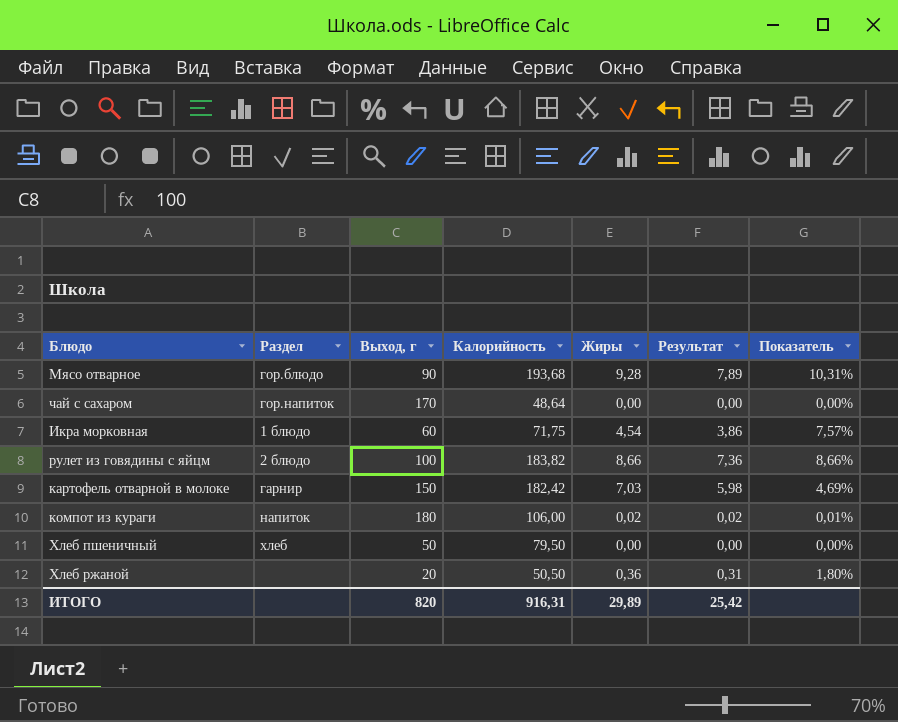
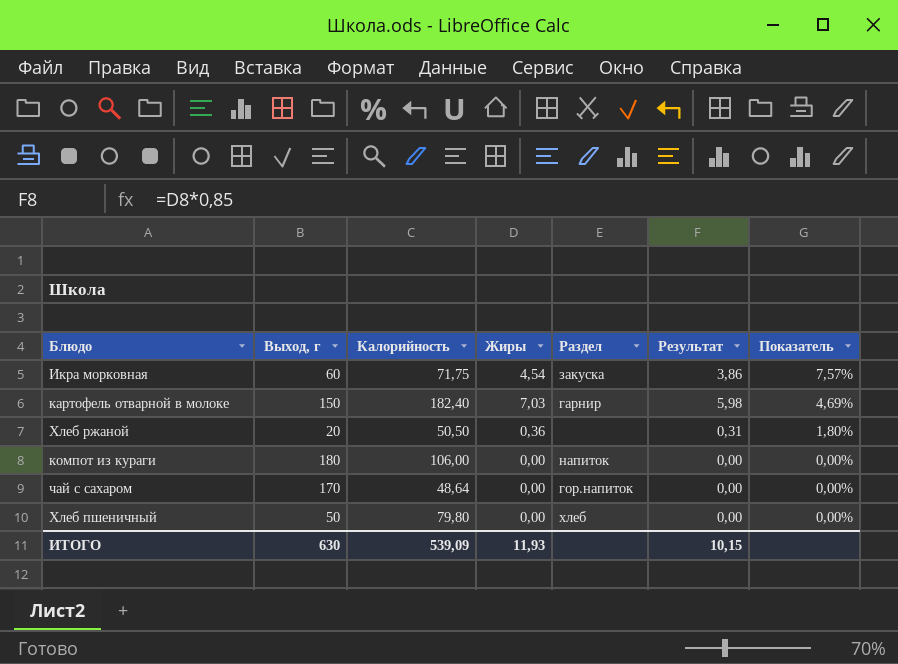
row order: none -> Показатель descending
column Раздел | position: 2 -> 5
row Мясо отварное: гор.блюдо | 90 | 193,68 | 9,28 | 7,89 | 10,31% -> none
row рулет из говядины с яйцм: 2 блюдо | 100 | 183,82 | 8,66 | 7,36 | 8,66% -> none
Икра морковная | Раздел: 1 блюдо -> закуска
картофель отварной в молоке | Калорийность: 182,42 -> 182,40
компот из кураги | Жиры: 0,02 -> 0,00
компот из кураги | Результат: 0,02 -> 0,00
компот из кураги | Показатель: 0,01% -> 0,00%
Хлеб пшеничный | Калорийность: 79,50 -> 79,80
ИТОГО | Выход, г: 820 -> 630
ИТОГО | Калорийность: 916,31 -> 539,09
ИТОГО | Жиры: 29,89 -> 11,93
ИТОГО | Результат: 25,42 -> 10,15

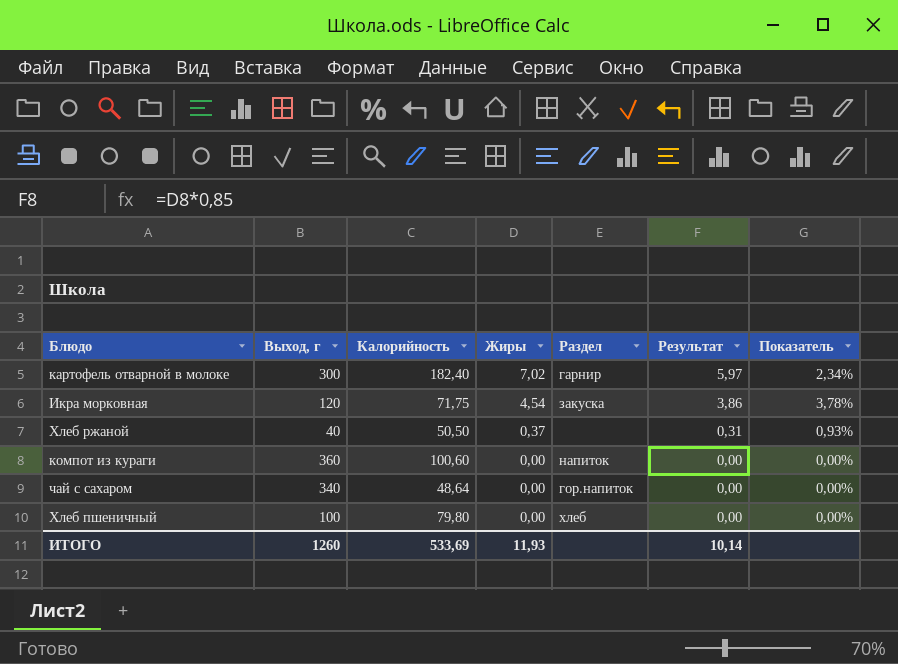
row order: Показатель descending -> Жиры descending
картофель отварной в молоке | Выход, г: 150 -> 300
картофель отварной в молоке | Жиры: 7,03 -> 7,02
картофель отварной в молоке | Результат: 5,98 -> 5,97
картофель отварной в молоке | Показатель: 4,69% -> 2,34%
Икра морковная | Выход, г: 60 -> 120
Икра морковная | Показатель: 7,57% -> 3,78%
Хлеб ржаной | Выход, г: 20 -> 40
Хлеб ржаной | Жиры: 0,36 -> 0,37
Хлеб ржаной | Показатель: 1,80% -> 0,93%
компот из кураги | Выход, г: 180 -> 360
компот из кураги | Калорийность: 106,00 -> 100,60
чай с сахаром | Выход, г: 170 -> 340
Хлеб пшеничный | Выход, г: 50 -> 100
ИТОГО | Выход, г: 630 -> 1260
ИТОГО | Калорийность: 539,09 -> 533,69
ИТОГО | Результат: 10,15 -> 10,14

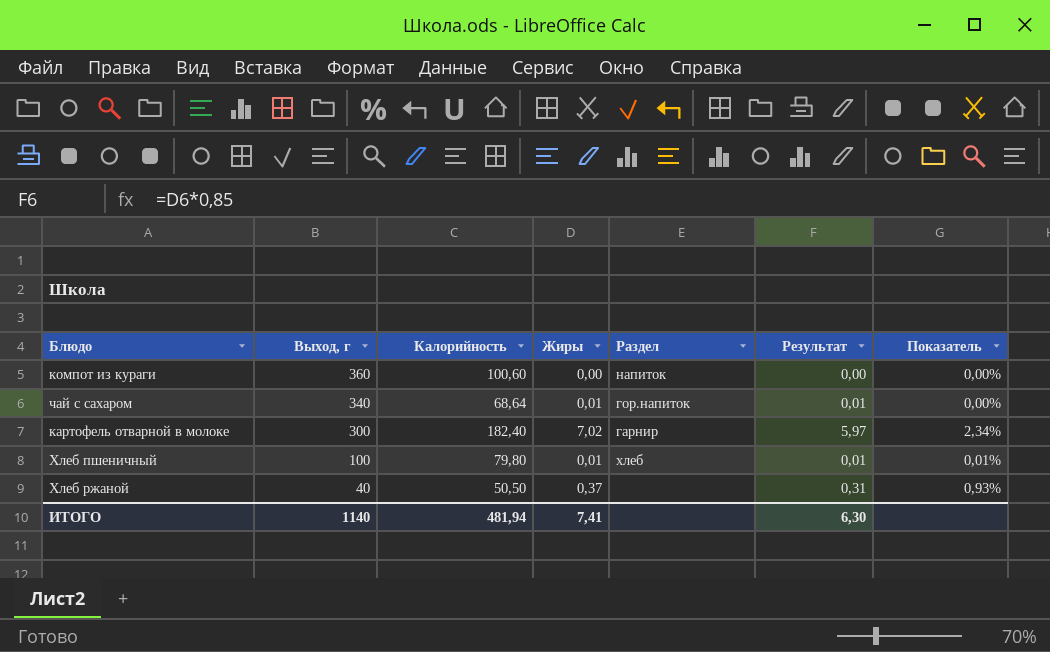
row order: Жиры descending -> Выход, г descending
row Икра морковная: 120 | 71,75 | 4,54 | закуска | 3,86 | 3,78% -> none
чай с сахаром | Калорийность: 48,64 -> 68,64
чай с сахаром | Жиры: 0,00 -> 0,01
чай с сахаром | Результат: 0,00 -> 0,01
Хлеб пшеничный | Жиры: 0,00 -> 0,01
Хлеб пшеничный | Результат: 0,00 -> 0,01
Хлеб пшеничный | Показатель: 0,00% -> 0,01%
ИТОГО | Выход, г: 1260 -> 1140
ИТОГО | Калорийность: 533,69 -> 481,94
ИТОГО | Жиры: 11,93 -> 7,41
ИТОГО | Результат: 10,14 -> 6,30

